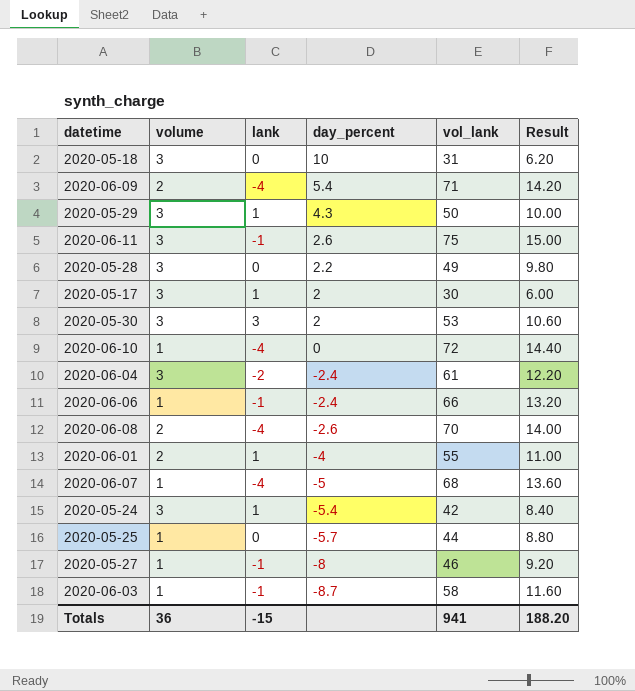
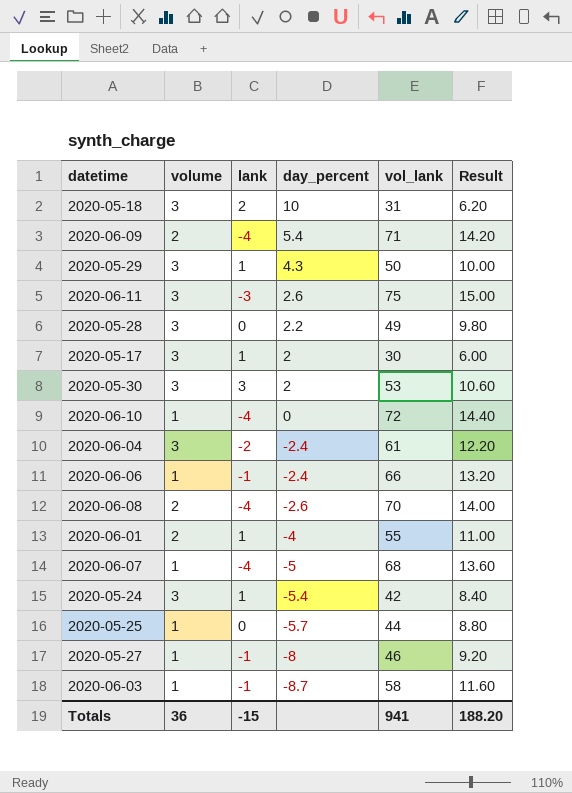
2020-05-18 | lank: 0 -> 2
2020-06-11 | lank: -1 -> -3

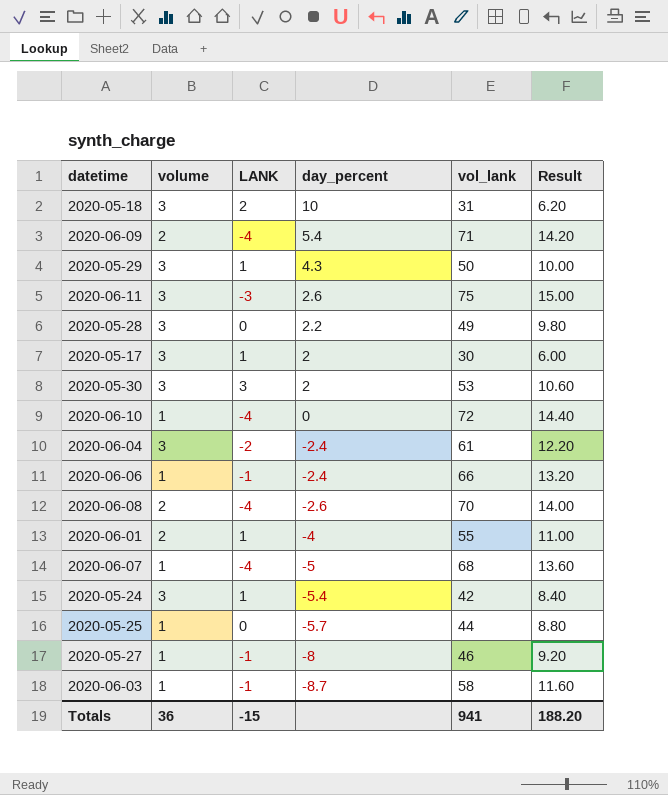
column name: lank -> LANK

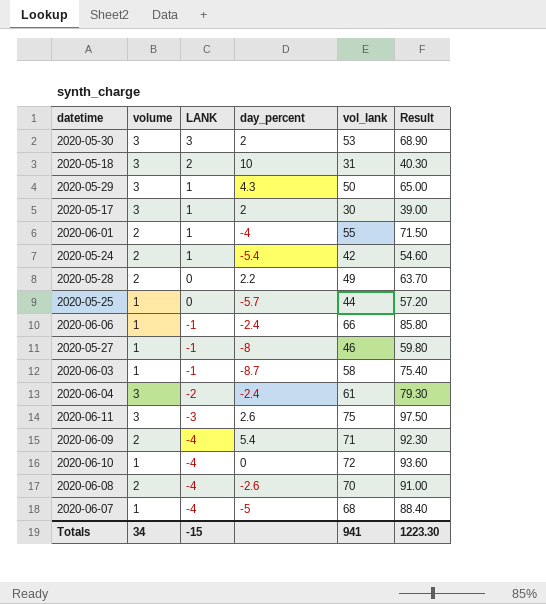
row order: day_percent descending -> LANK descending
column Result | formula: [vol_lank] * 0.2 -> [vol_lank] * 1.3
2020-05-24 | volume: 3 -> 2
2020-05-28 | volume: 3 -> 2
Totals | volume: 36 -> 34
Totals | Result: 188.20 -> 1223.30

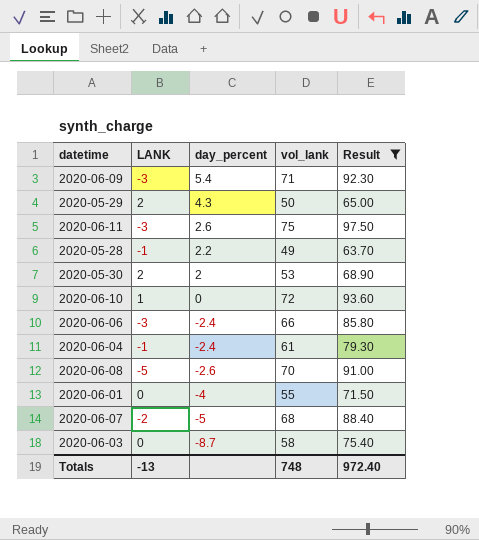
filter: none -> Result >= 63.70
row order: LANK descending -> day_percent descending
column volume | position: 2 -> none
2020-06-09 | LANK: -4 -> -3
2020-05-29 | LANK: 1 -> 2
2020-05-28 | LANK: 0 -> -1
2020-05-30 | LANK: 3 -> 2
2020-06-10 | LANK: -4 -> 1
2020-06-06 | LANK: -1 -> -3
2020-06-04 | LANK: -2 -> -1
2020-06-08 | LANK: -4 -> -5
2020-06-01 | LANK: 1 -> 0
2020-06-07 | LANK: -4 -> -2
2020-06-03 | LANK: -1 -> 0
Totals | LANK: -15 -> -13
Totals | vol_lank: 941 -> 748
Totals | Result: 1223.30 -> 972.40

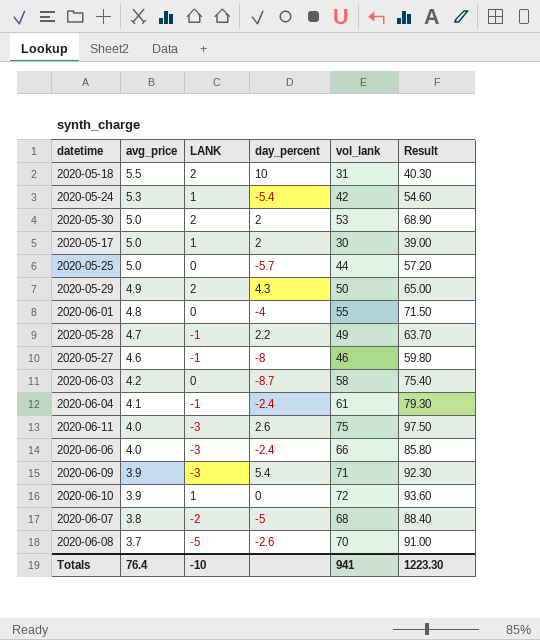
filter: Result >= 63.70 -> none
row order: day_percent descending -> avg_price descending
column avg_price | position: none -> 2
Totals | LANK: -13 -> -10
Totals | vol_lank: 748 -> 941
Totals | Result: 972.40 -> 1223.30

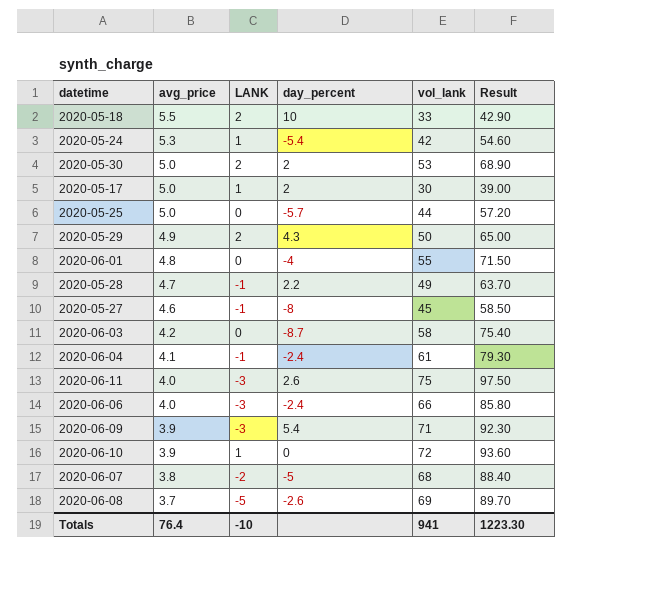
2020-05-18 | vol_lank: 31 -> 33
2020-05-18 | Result: 40.30 -> 42.90
2020-05-27 | vol_lank: 46 -> 45
2020-05-27 | Result: 59.80 -> 58.50
2020-06-08 | vol_lank: 70 -> 69
2020-06-08 | Result: 91.00 -> 89.70

